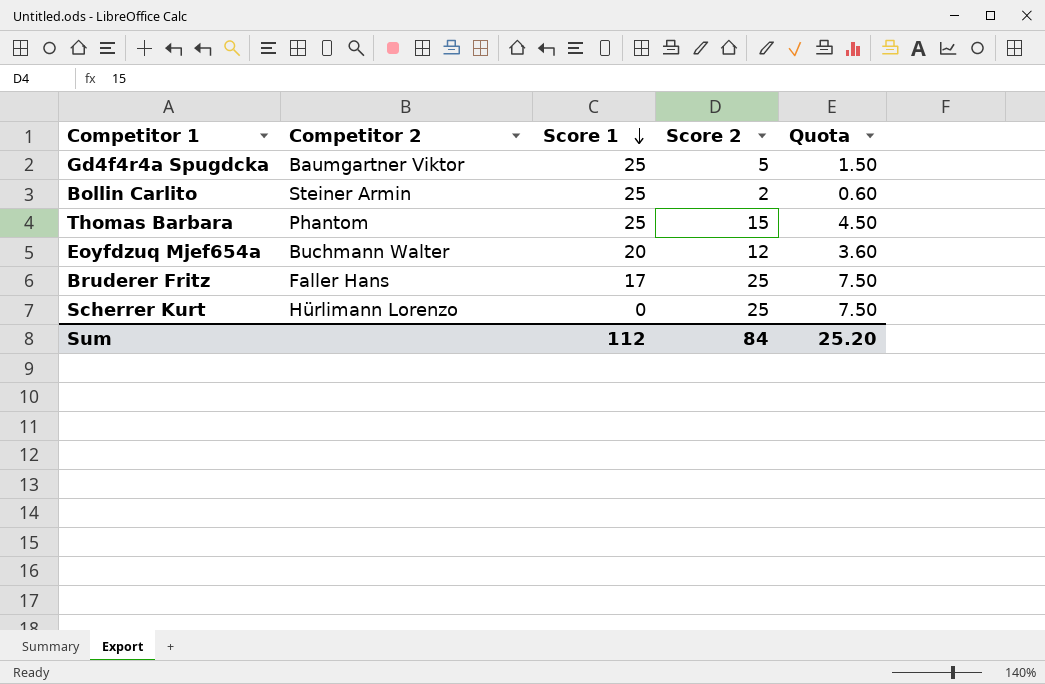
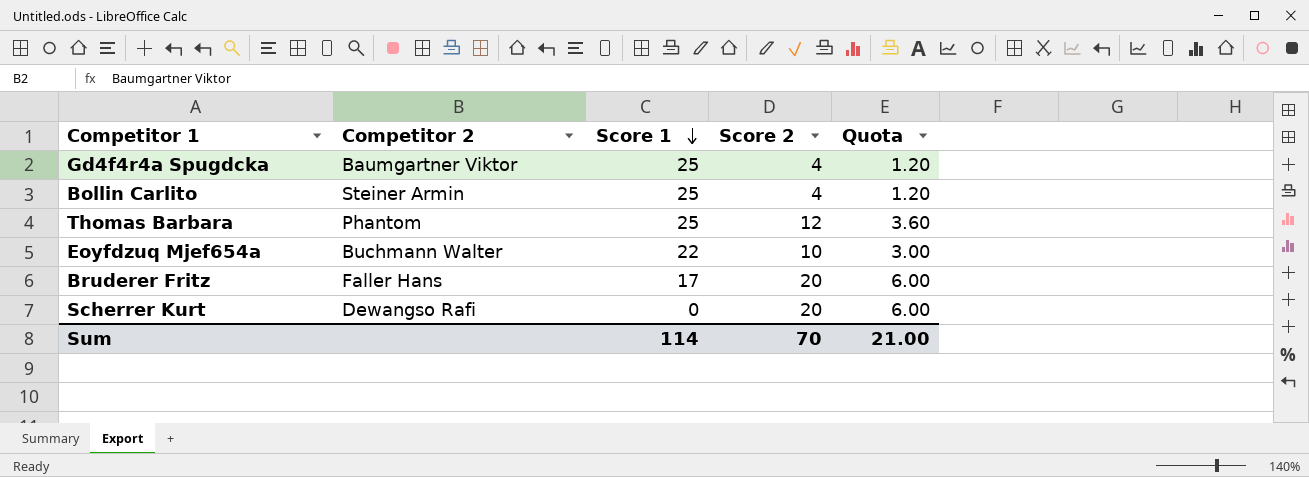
Gd4f4r4a Spugdcka | Score 2: 5 -> 4
Gd4f4r4a Spugdcka | Quota: 1.50 -> 1.20
Bollin Carlito | Score 2: 2 -> 4
Bollin Carlito | Quota: 0.60 -> 1.20
Thomas Barbara | Score 2: 15 -> 12
Thomas Barbara | Quota: 4.50 -> 3.60
Eoyfdzuq Mjef654a | Score 1: 20 -> 22
Eoyfdzuq Mjef654a | Score 2: 12 -> 10
Eoyfdzuq Mjef654a | Quota: 3.60 -> 3.00
Bruderer Fritz | Score 2: 25 -> 20
Bruderer Fritz | Quota: 7.50 -> 6.00
Scherrer Kurt | Competitor 2: Hürlimann Lorenzo -> Dewangso Rafi
Scherrer Kurt | Score 2: 25 -> 20
Scherrer Kurt | Quota: 7.50 -> 6.00
Sum | Score 1: 112 -> 114
Sum | Score 2: 84 -> 70
Sum | Quota: 25.20 -> 21.00

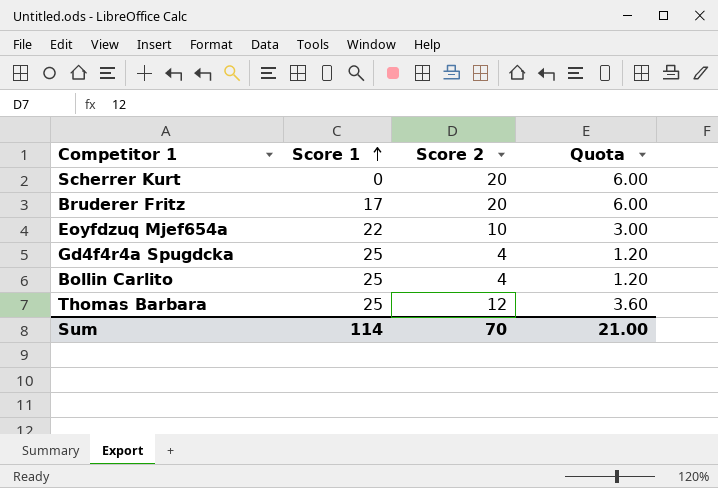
row order: Score 1 descending -> Score 1 ascending
column Competitor 2 | position: 2 -> none

